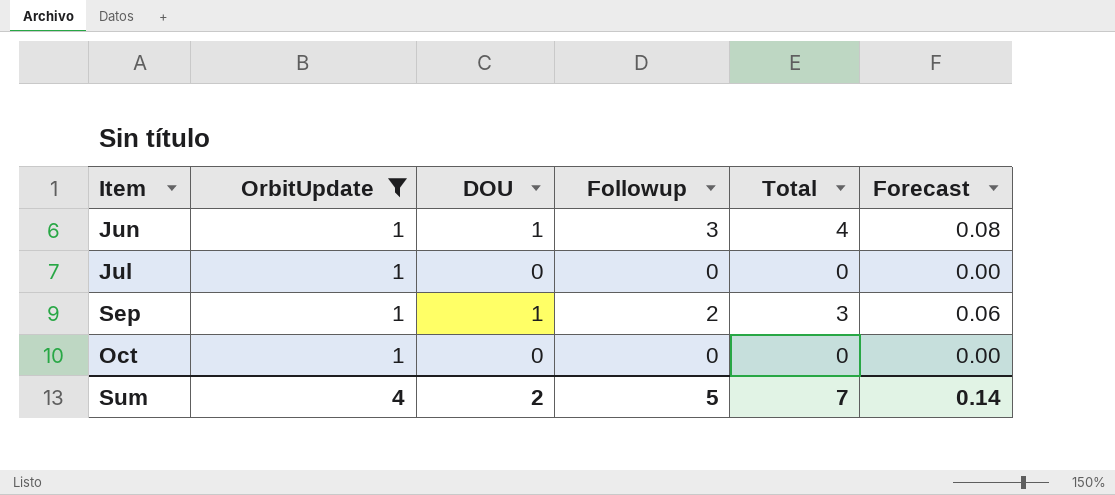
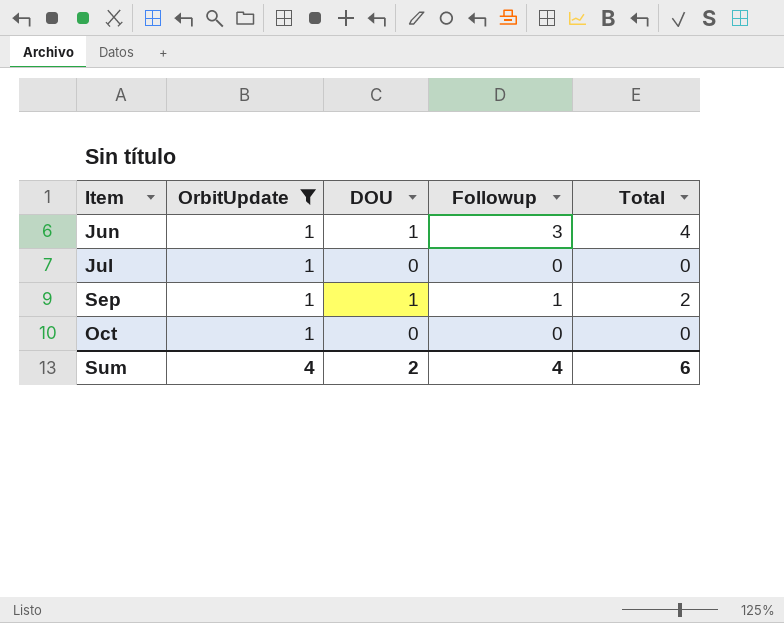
column Forecast | formula: [Total] * 0.02 -> none
Sep | Followup: 2 -> 1
Sep | Total: 3 -> 2
Sum | Followup: 5 -> 4
Sum | Total: 7 -> 6

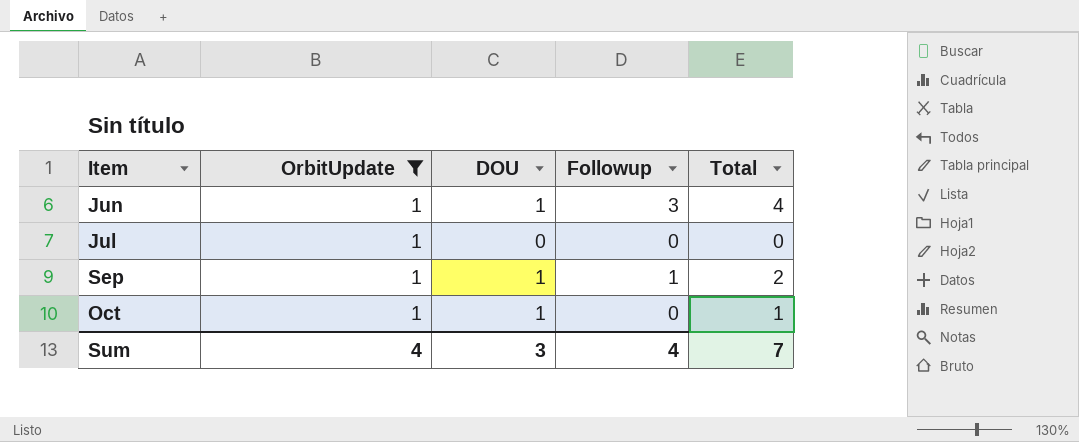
Oct | DOU: 0 -> 1
Oct | Total: 0 -> 1
Sum | DOU: 2 -> 3
Sum | Total: 6 -> 7

